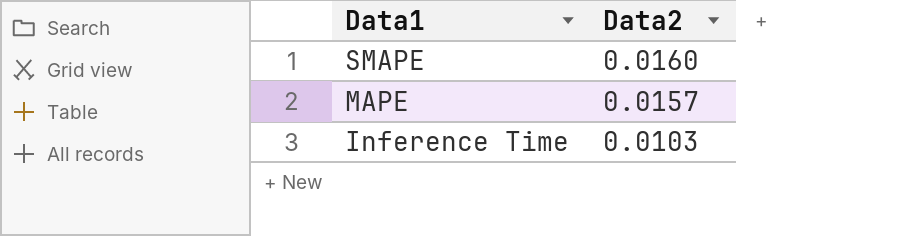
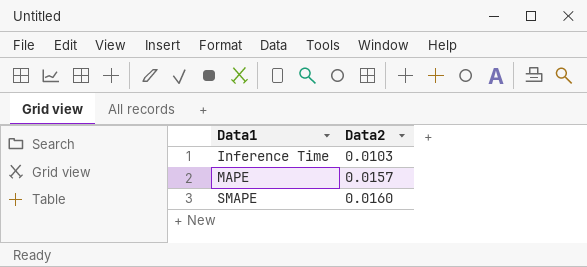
row order: Data1 descending -> Data1 ascending

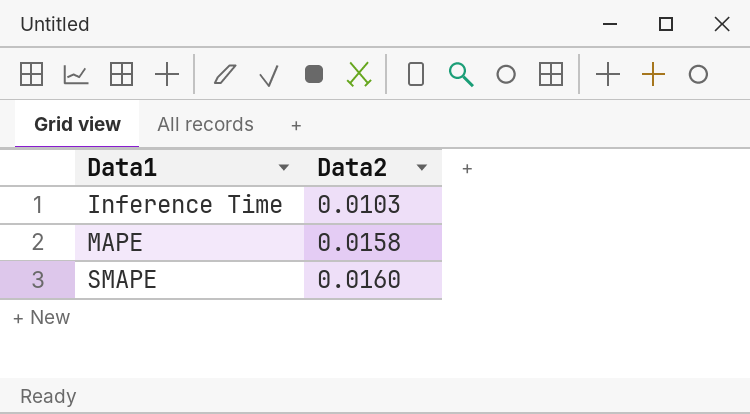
MAPE | Data2: 0.0157 -> 0.0158

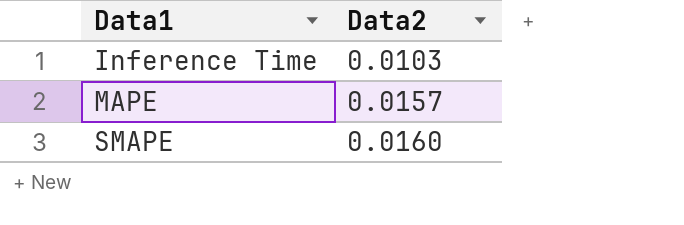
MAPE | Data2: 0.0158 -> 0.0157

